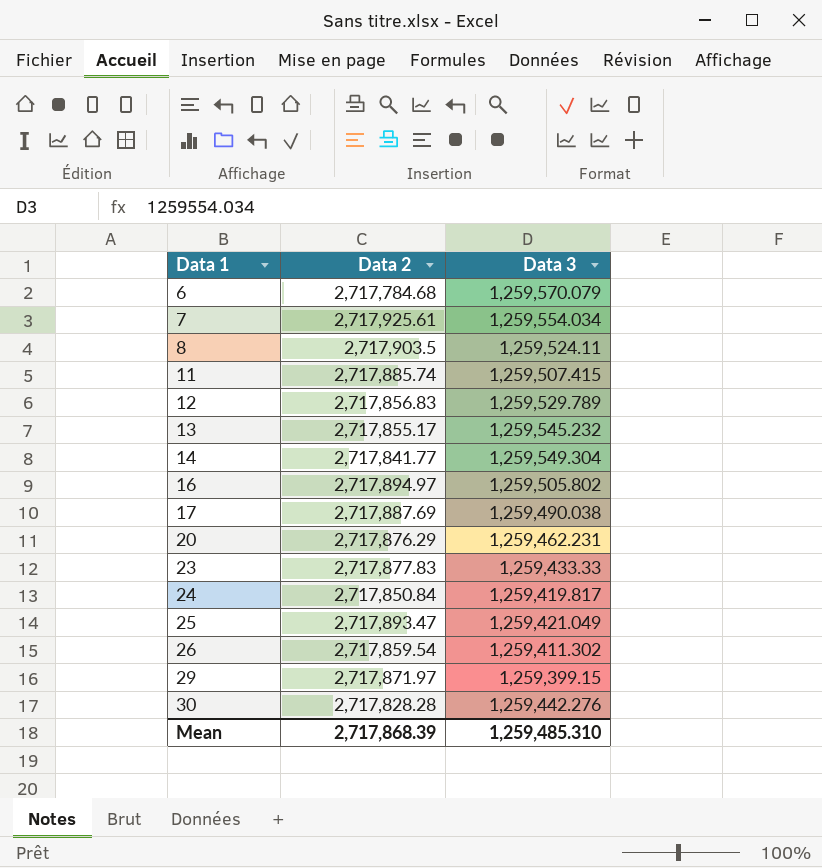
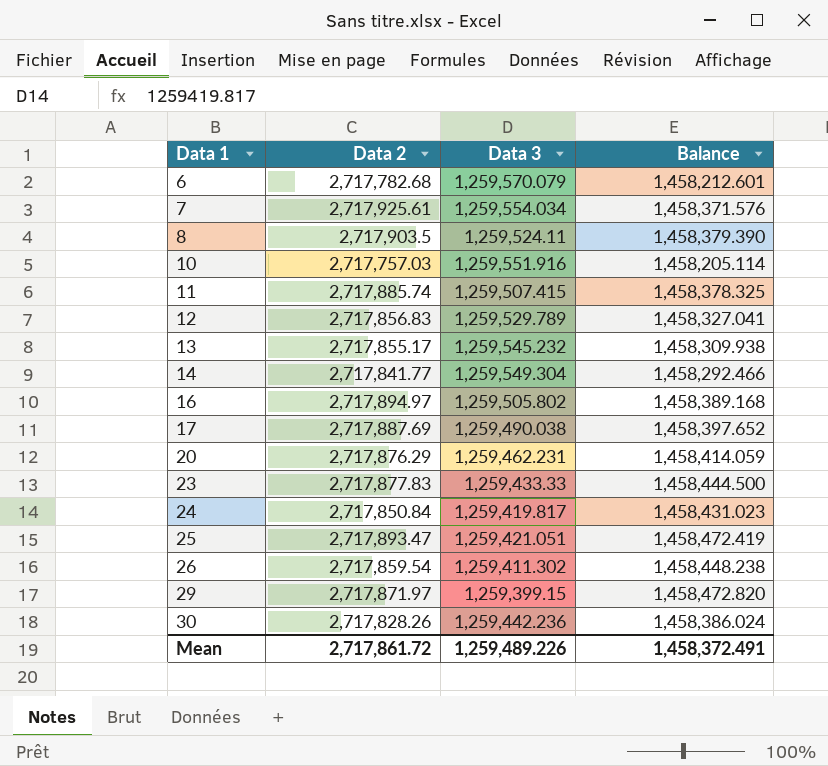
column Balance | formula: none -> [Data 2] - [Data 3]
6 | Data 2: 2,717,784.68 -> 2,717,782.68
row 10: none -> 2,717,757.03 | 1,259,551.916 | 1,458,205.114
25 | Data 3: 1,259,421.049 -> 1,259,421.051
30 | Data 2: 2,717,828.28 -> 2,717,828.26
30 | Data 3: 1,259,442.276 -> 1,259,442.236
Mean | Data 2: 2,717,868.39 -> 2,717,861.72
Mean | Data 3: 1,259,485.310 -> 1,259,489.226

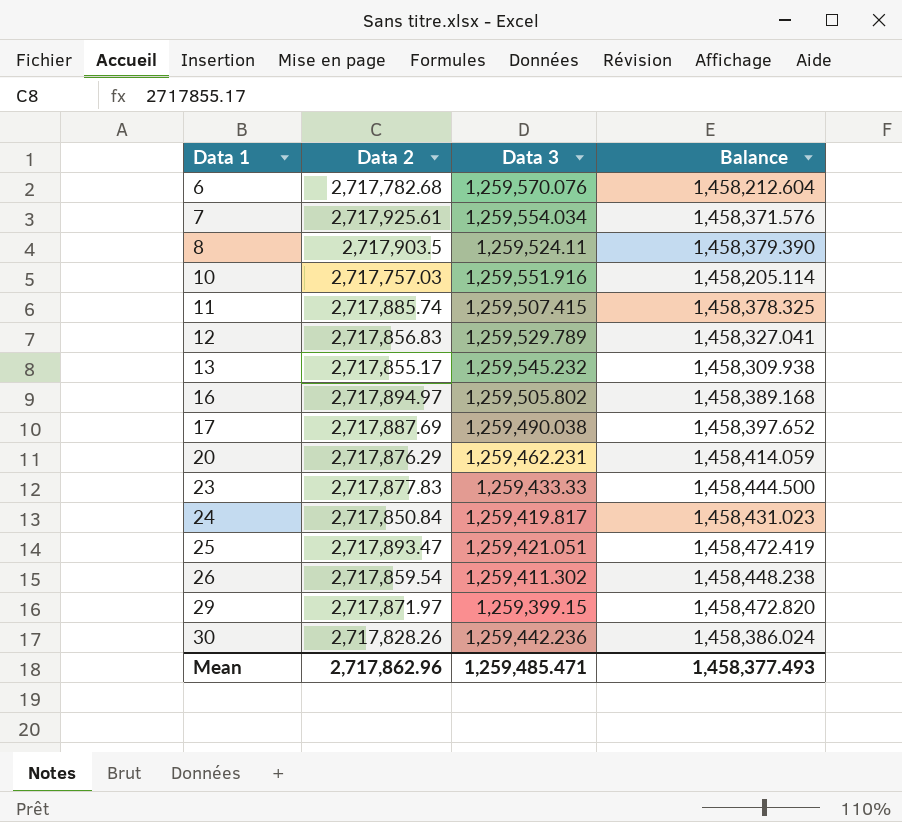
row 14: 2,717,841.77 | 1,259,549.304 | 1,458,292.466 -> none
6 | Data 3: 1,259,570.079 -> 1,259,570.076
6 | Balance: 1,458,212.601 -> 1,458,212.604
Mean | Data 2: 2,717,861.72 -> 2,717,862.96
Mean | Data 3: 1,259,489.226 -> 1,259,485.471
Mean | Balance: 1,458,372.491 -> 1,458,377.493

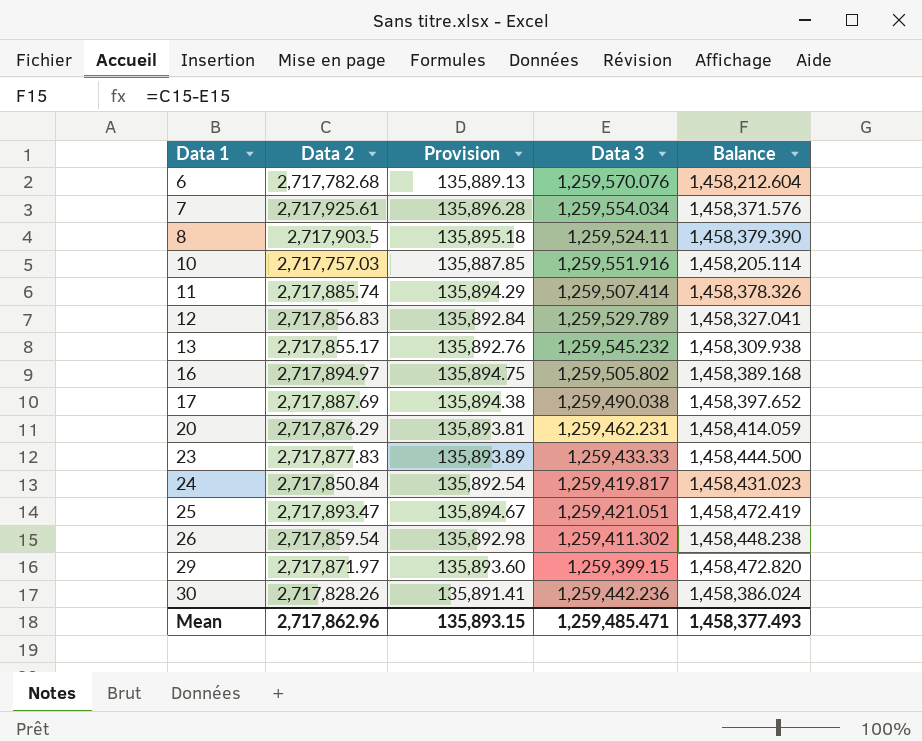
column Provision | formula: none -> [Data 2] * 0.05
11 | Data 3: 1,259,507.415 -> 1,259,507.414
11 | Balance: 1,458,378.325 -> 1,458,378.326

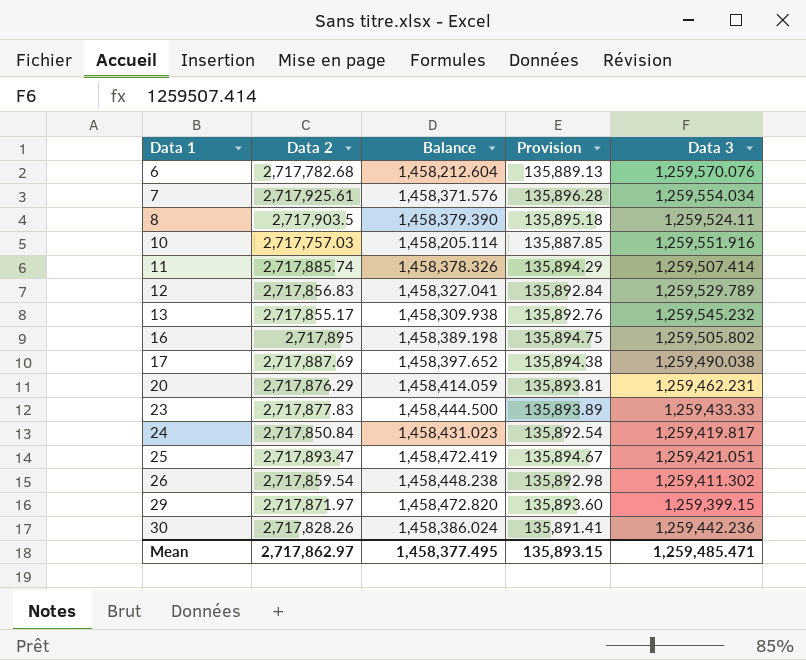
column Balance | position: 5 -> 3
16 | Data 2: 2,717,894.97 -> 2,717,895
16 | Balance: 1,458,389.168 -> 1,458,389.198
Mean | Data 2: 2,717,862.96 -> 2,717,862.97
Mean | Balance: 1,458,377.493 -> 1,458,377.495

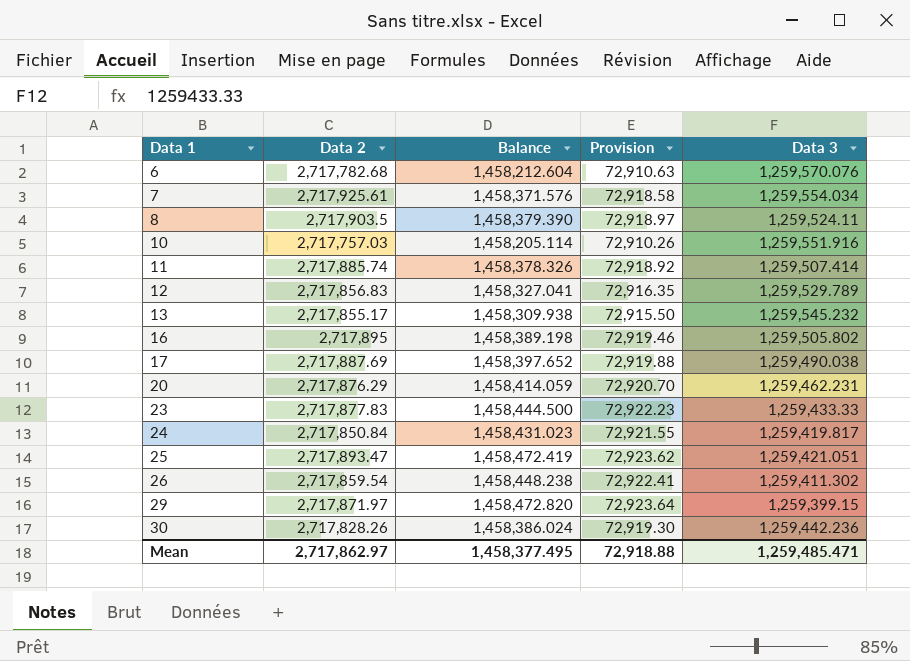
column Provision | formula: [Data 2] * 0.05 -> [Balance] * 0.05
Mean | Provision: 135,893.15 -> 72,918.88

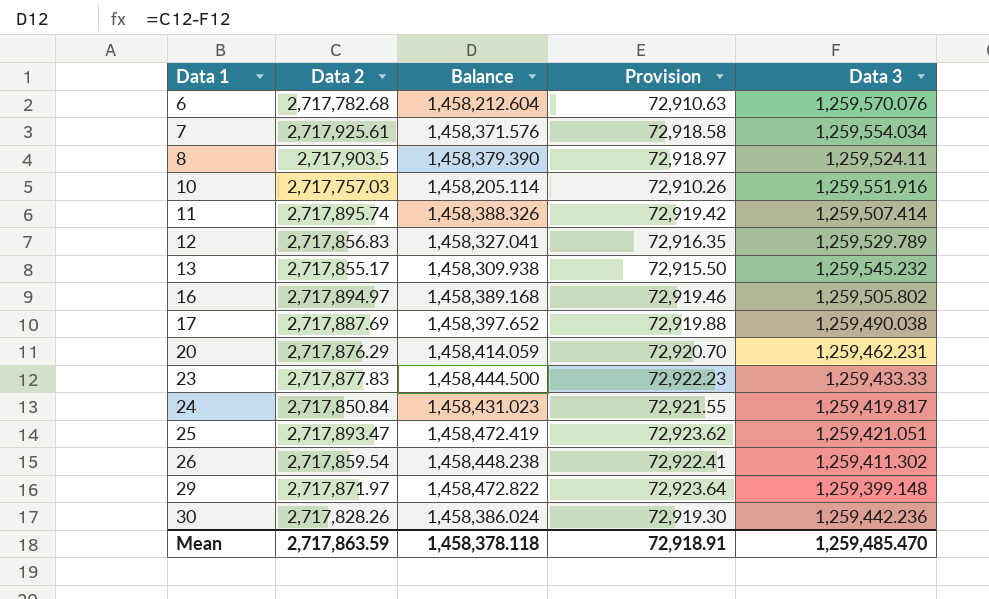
11 | Data 2: 2,717,885.74 -> 2,717,895.74
11 | Balance: 1,458,378.326 -> 1,458,388.326
11 | Provision: 72,918.92 -> 72,919.42
16 | Data 2: 2,717,895 -> 2,717,894.97
16 | Balance: 1,458,389.198 -> 1,458,389.168
29 | Balance: 1,458,472.820 -> 1,458,472.822
29 | Data 3: 1,259,399.15 -> 1,259,399.148
Mean | Data 2: 2,717,862.97 -> 2,717,863.59
Mean | Balance: 1,458,377.495 -> 1,458,378.118
Mean | Provision: 72,918.88 -> 72,918.91
Mean | Data 3: 1,259,485.471 -> 1,259,485.470

